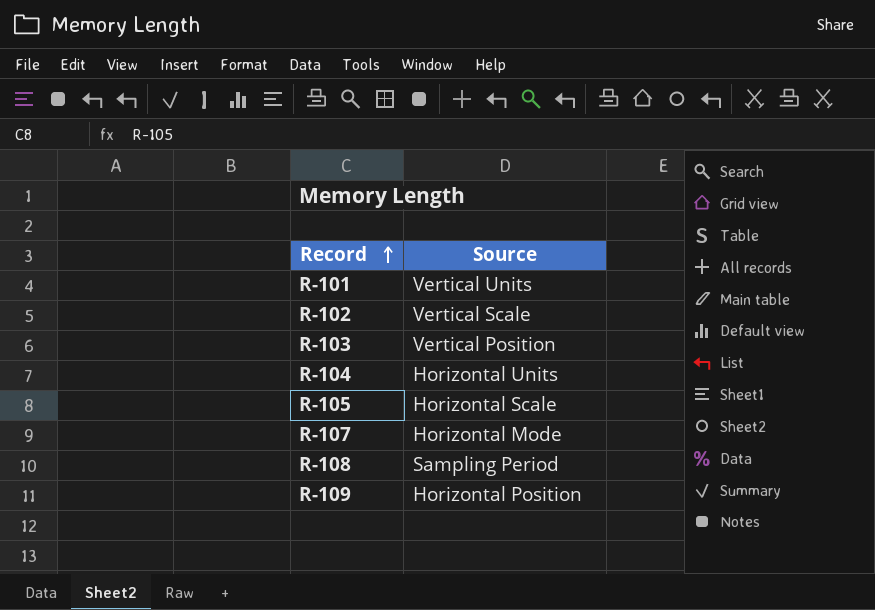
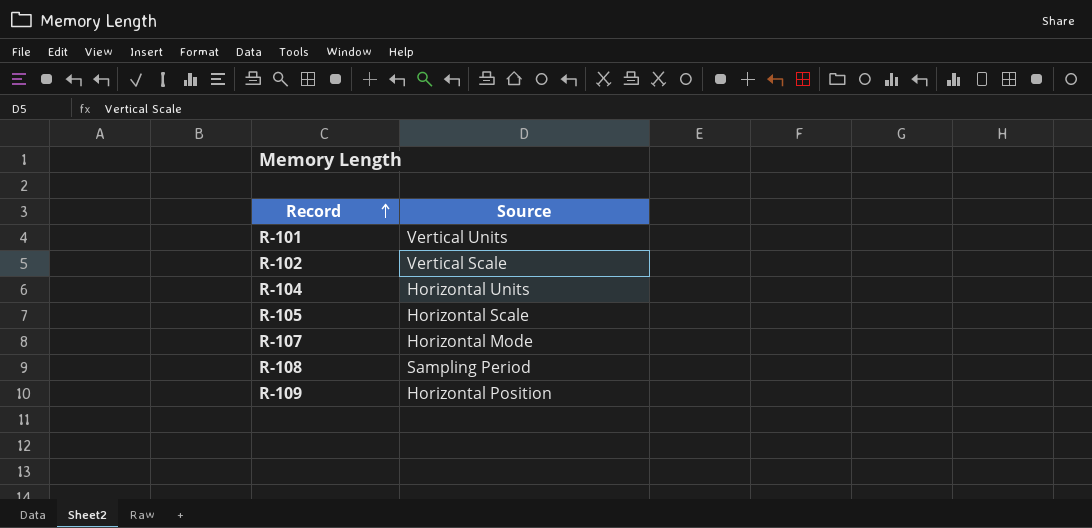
row R-103: Vertical Position -> none

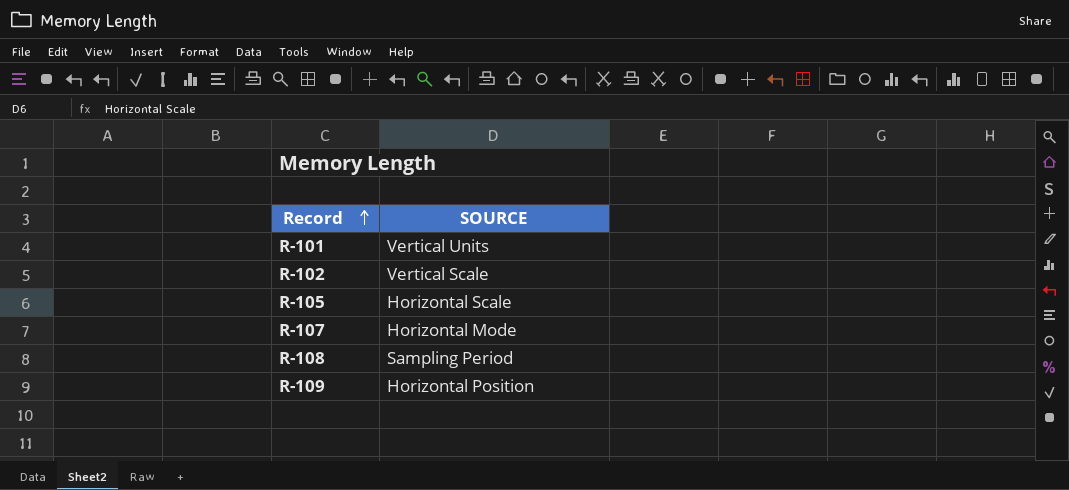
column name: Source -> SOURCE
row R-104: Horizontal Units -> none

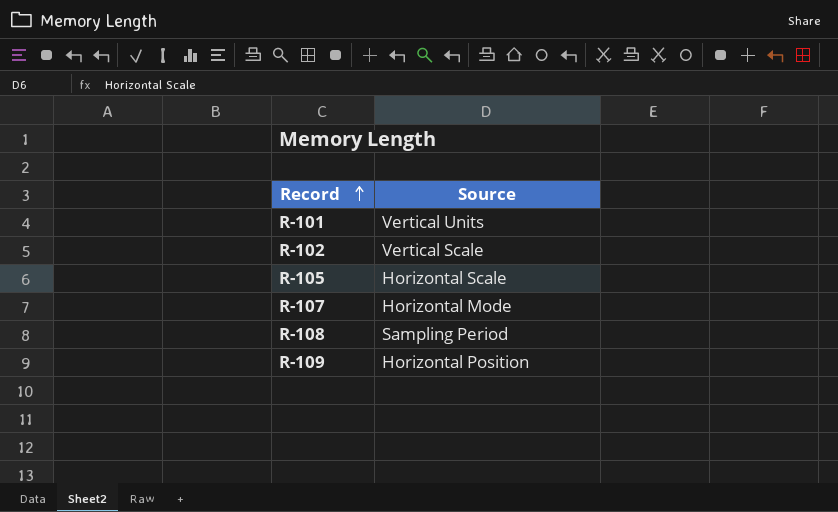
column name: SOURCE -> Source

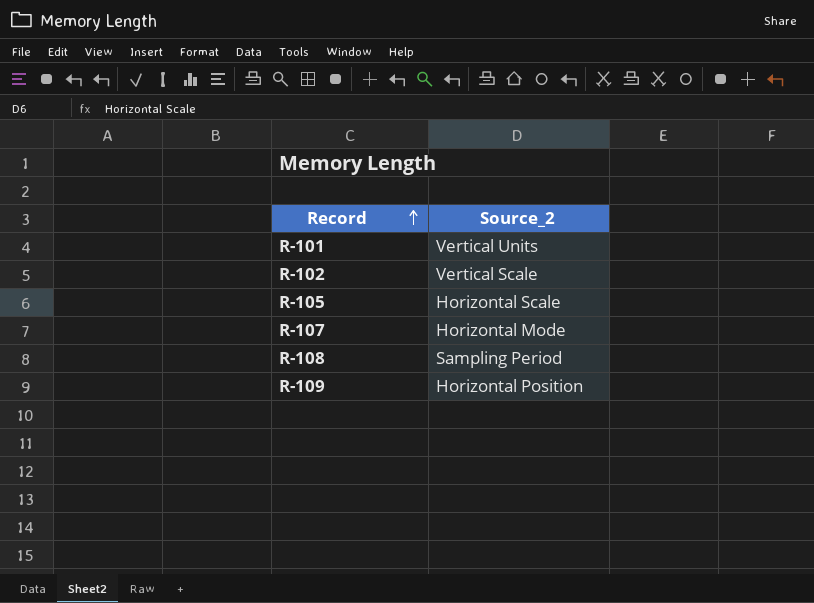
column name: Source -> Source_2

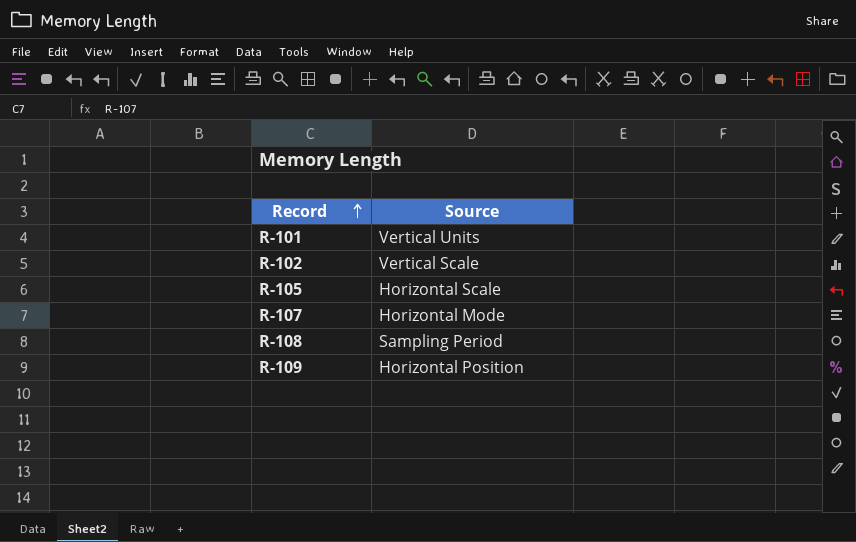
column name: Source_2 -> Source

